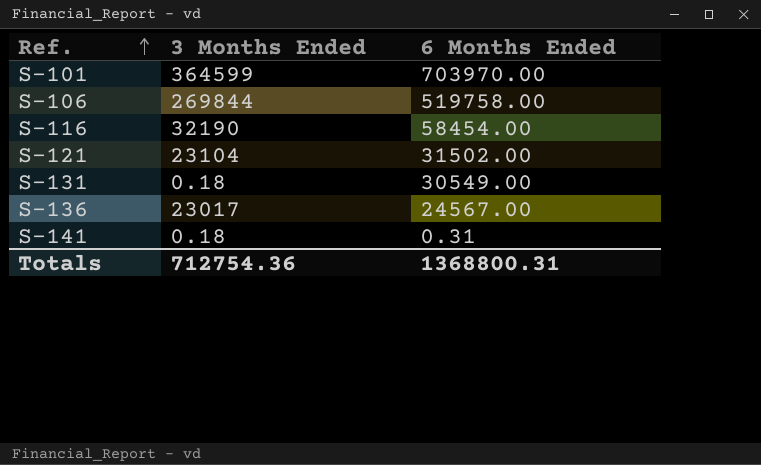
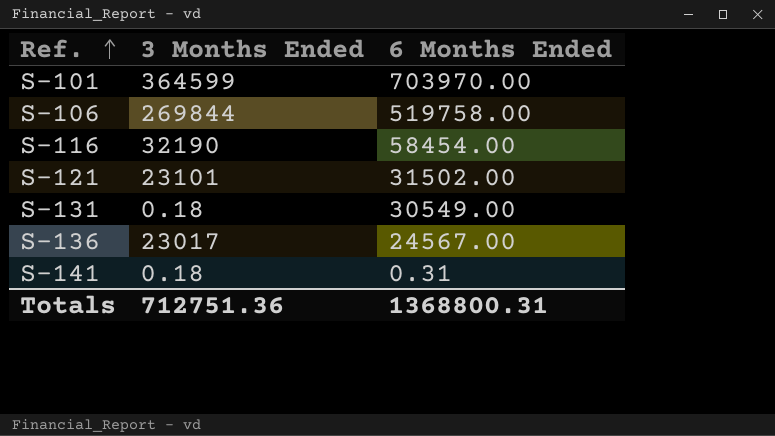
S-121 | 3 Months Ended: 23104 -> 23101
Totals | 3 Months Ended: 712754.36 -> 712751.36

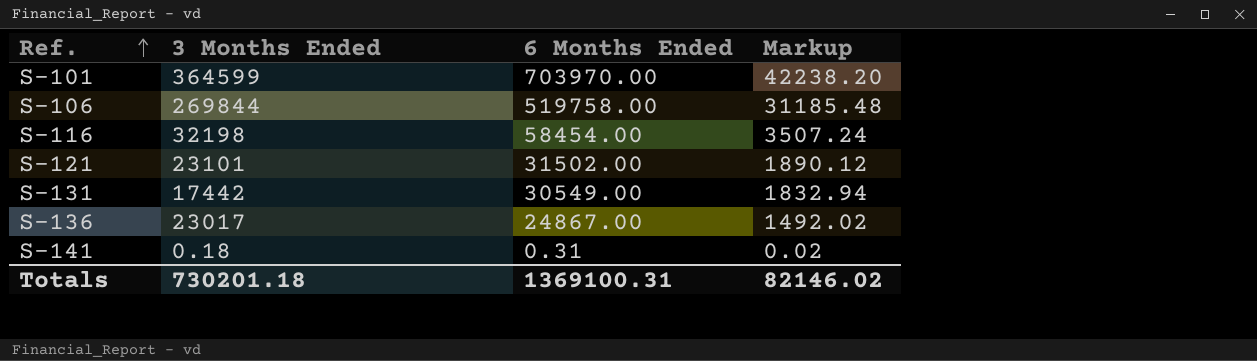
column Markup | formula: none -> [6 Months Ended] * 0.06
S-116 | 3 Months Ended: 32190 -> 32198
S-131 | 3 Months Ended: 0.18 -> 17442
S-136 | 6 Months Ended: 24567.00 -> 24867.00
Totals | 3 Months Ended: 712751.36 -> 730201.18
Totals | 6 Months Ended: 1368800.31 -> 1369100.31

